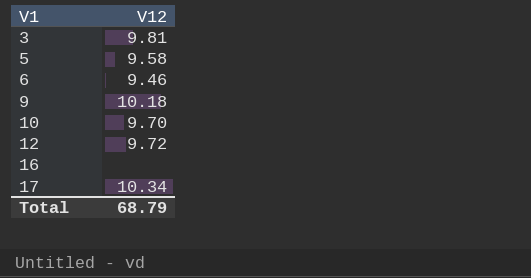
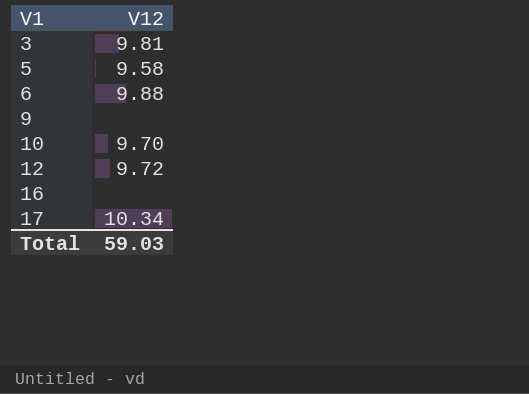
6 | V12: 9.46 -> 9.88
9 | V12: 10.18 -> none
Total | V12: 68.79 -> 59.03

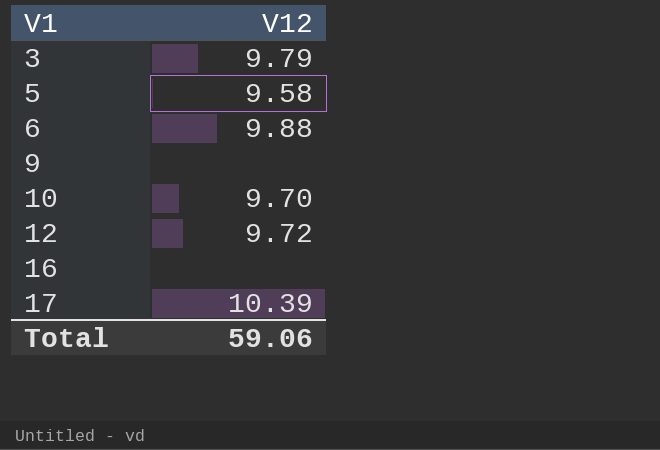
3 | V12: 9.81 -> 9.79
17 | V12: 10.34 -> 10.39
Total | V12: 59.03 -> 59.06

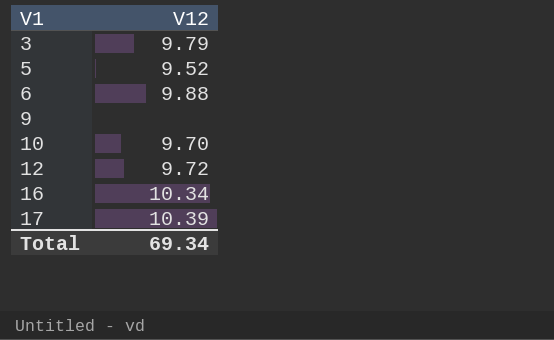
5 | V12: 9.58 -> 9.52
16 | V12: none -> 10.34
Total | V12: 59.06 -> 69.34

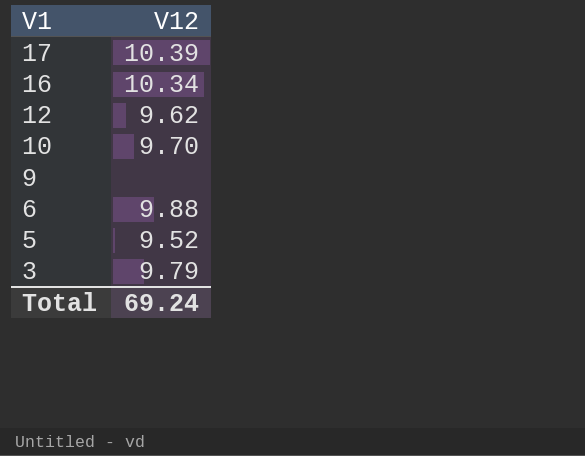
row order: V1 ascending -> V1 descending
12 | V12: 9.72 -> 9.62
Total | V12: 69.34 -> 69.24

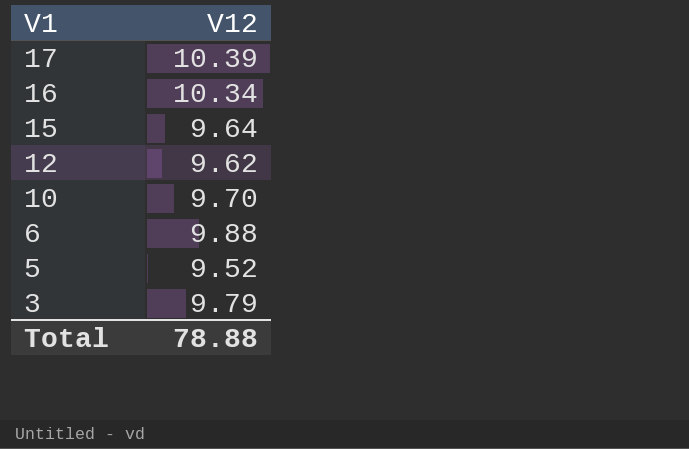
row 9: none -> none
row 15: none -> 9.64
Total | V12: 69.24 -> 78.88

